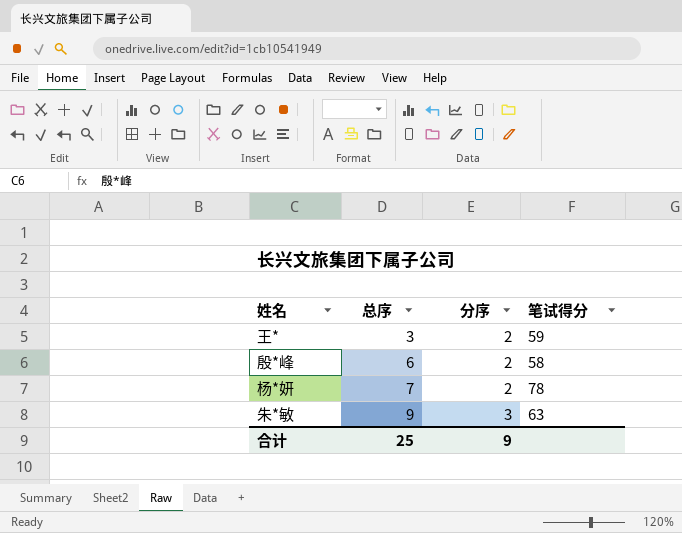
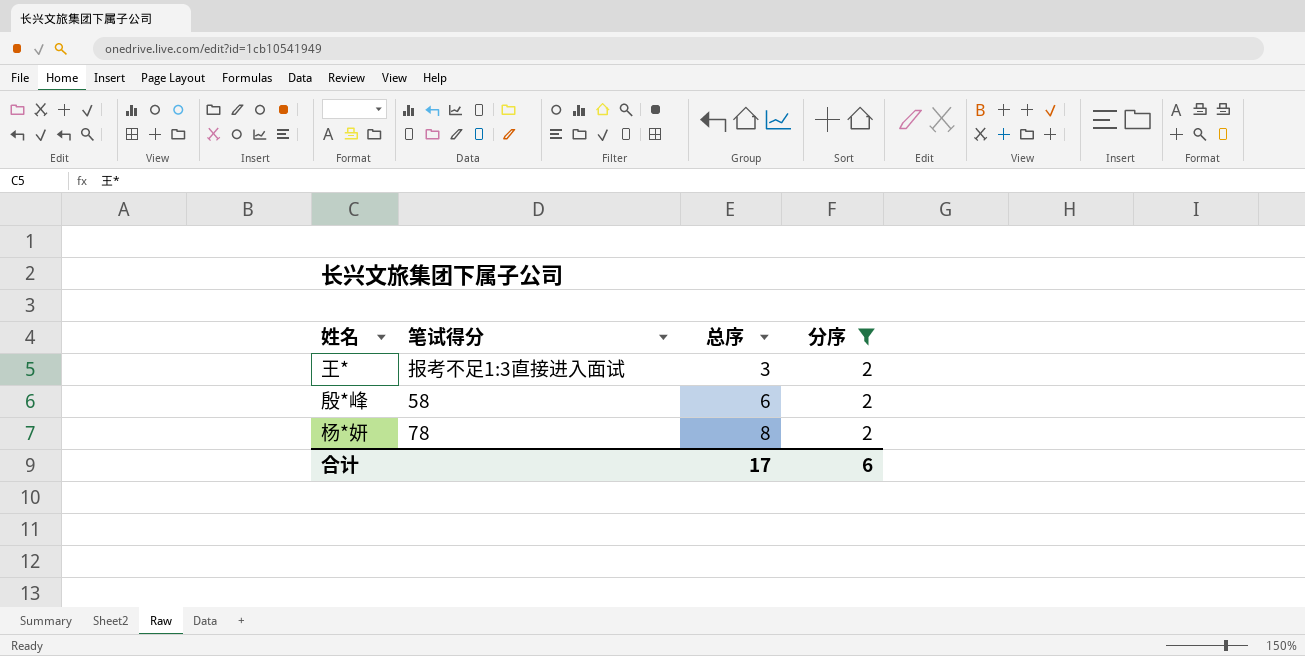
filter: none -> 分序 = 2
column 笔试得分 | position: 4 -> 2
王* | 笔试得分: 59 -> 报考不足1:3直接进入面试
杨*妍 | 总序: 7 -> 8
合计 | 总序: 25 -> 17
合计 | 分序: 9 -> 6

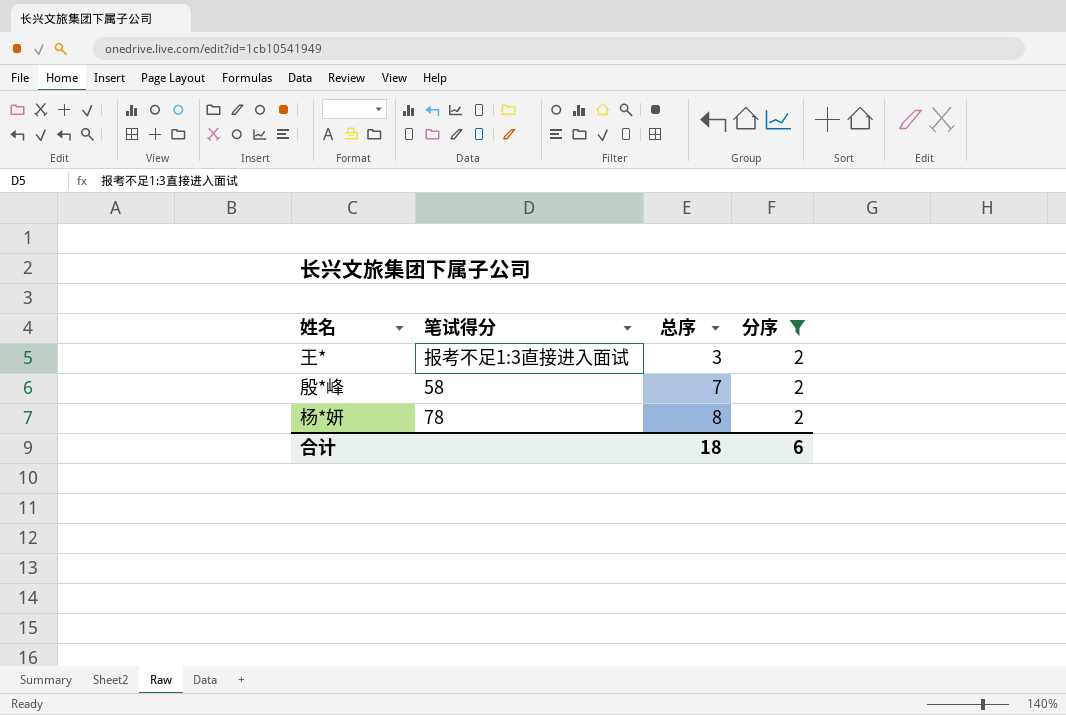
殷*峰 | 总序: 6 -> 7
合计 | 总序: 17 -> 18

